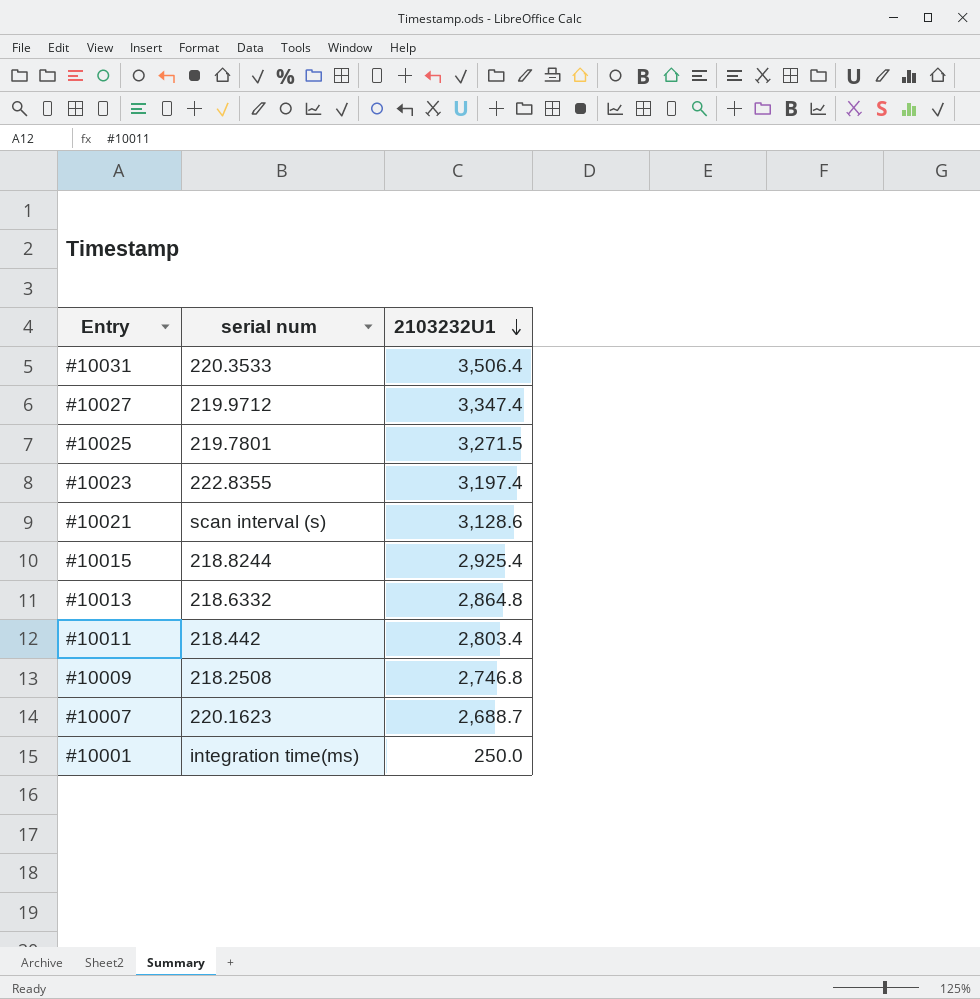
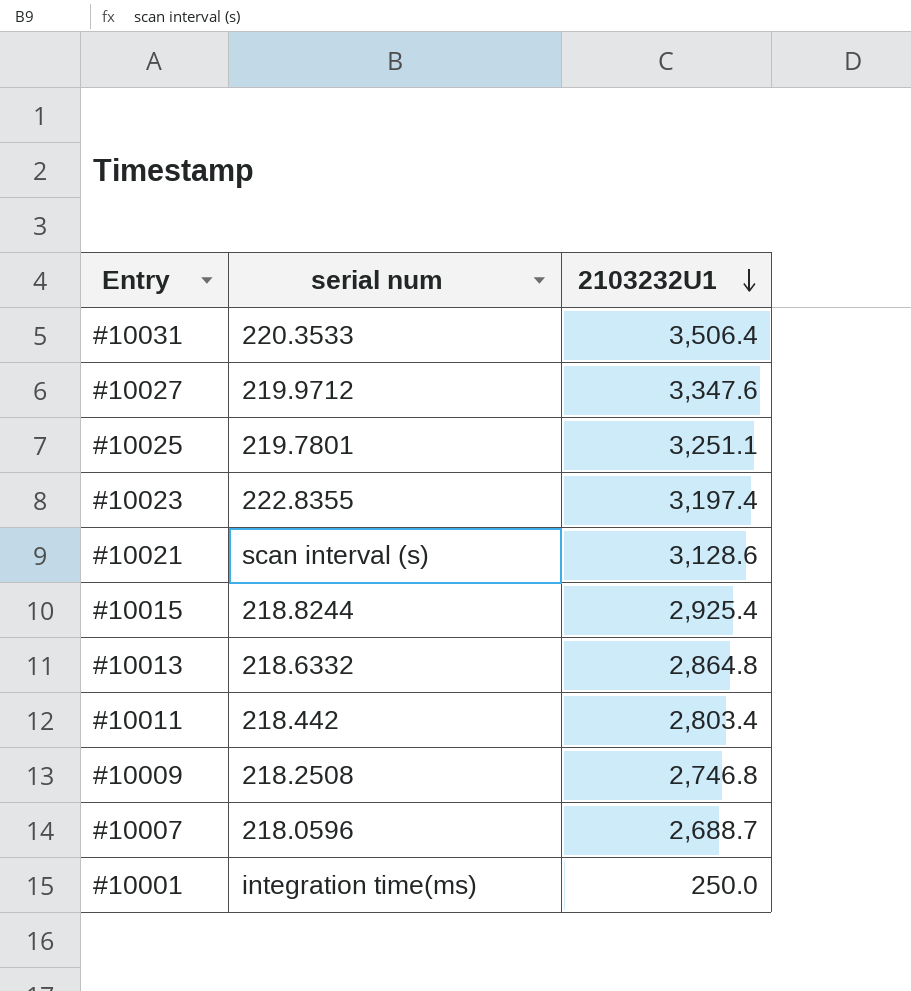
#10027 | 2103232U1: 3,347.4 -> 3,347.6
#10025 | 2103232U1: 3,271.5 -> 3,251.1
#10007 | serial num: 220.1623 -> 218.0596

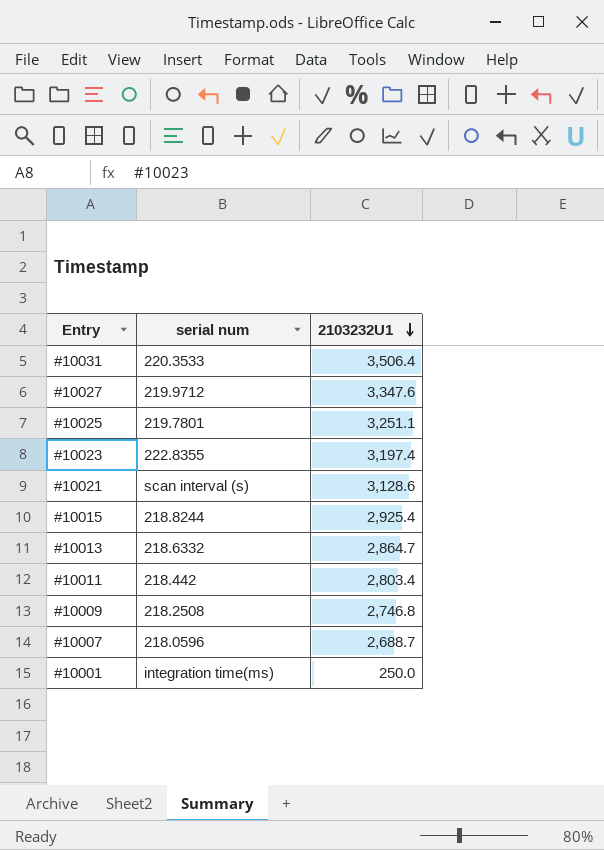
#10013 | 2103232U1: 2,864.8 -> 2,864.7

